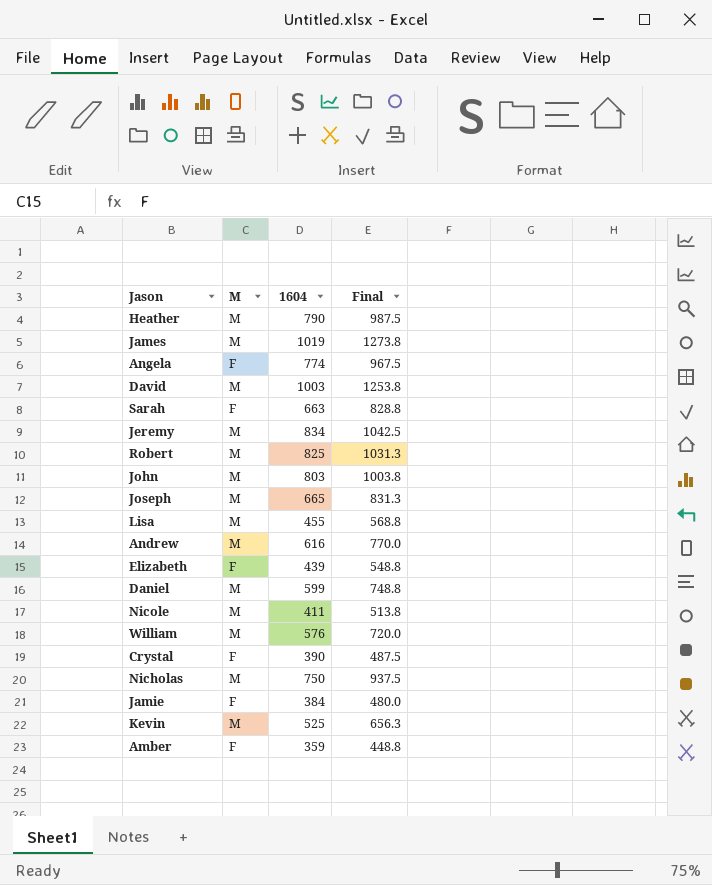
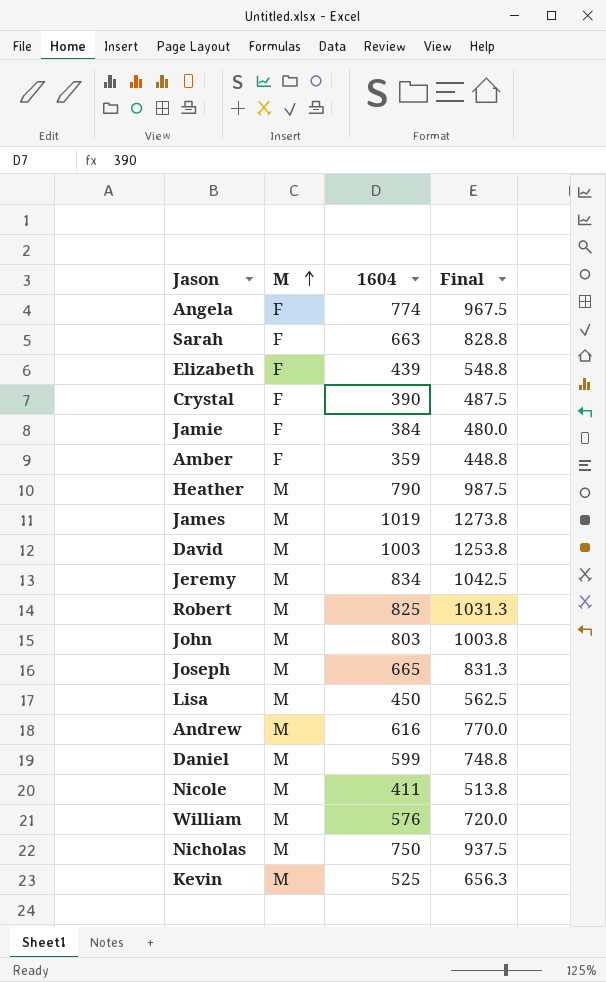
row order: none -> M ascending
Lisa | 1604: 455 -> 450
Lisa | Final: 568.8 -> 562.5

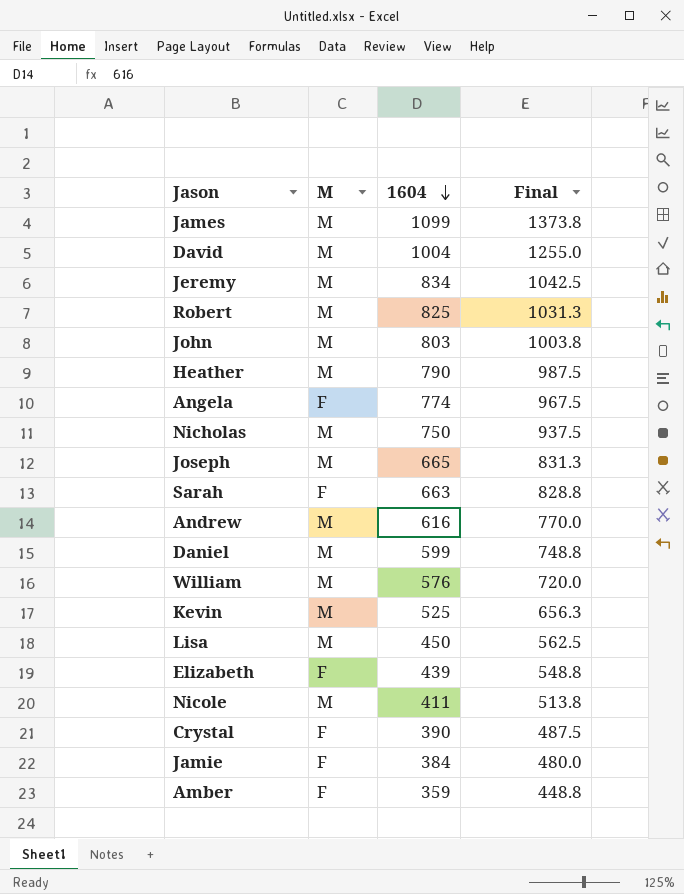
row order: M ascending -> 1604 descending
James | 1604: 1019 -> 1099
James | Final: 1273.8 -> 1373.8
David | 1604: 1003 -> 1004
David | Final: 1253.8 -> 1255.0

